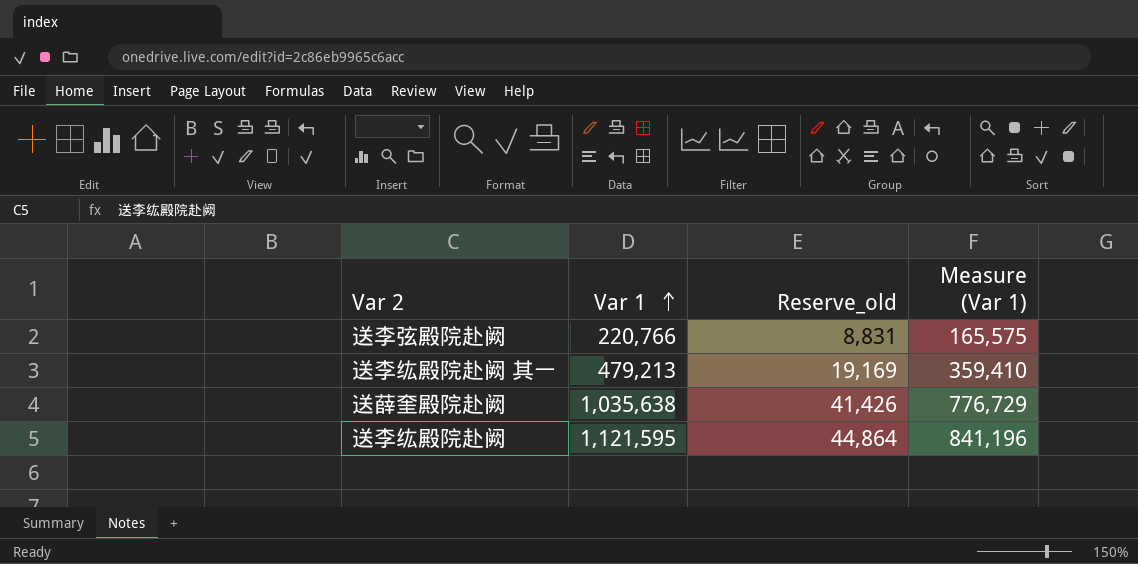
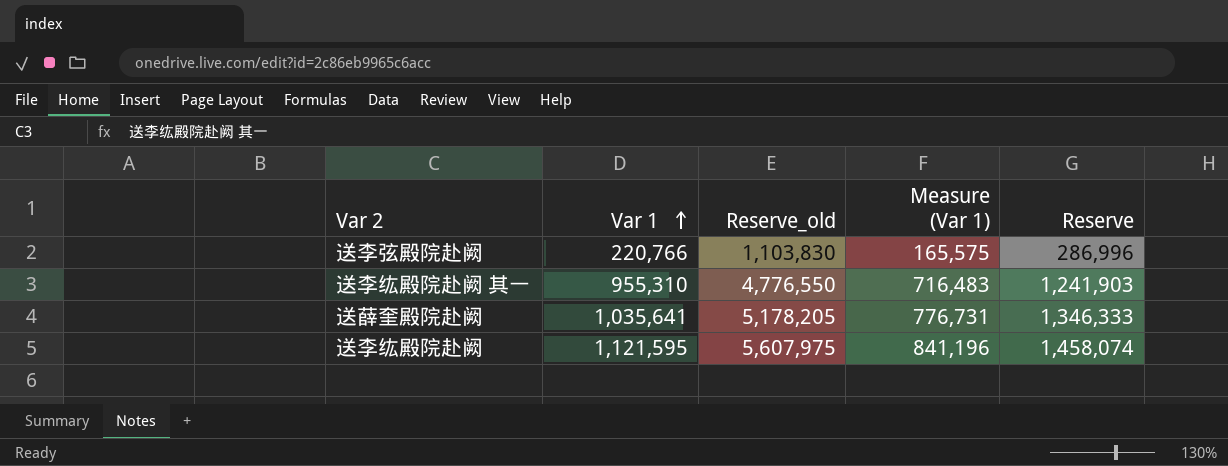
column Reserve_old | formula: [Var 1] * 0.04 -> [Var 1] * 5
column Reserve | formula: none -> [Var 1] * 1.3
送李纮殿院赴阙 其一 | Var 1: 479,213 -> 955,310
送李纮殿院赴阙 其一 | Measure (Var 1): 359,410 -> 716,483
送薛奎殿院赴阙 | Var 1: 1,035,638 -> 1,035,641
送薛奎殿院赴阙 | Measure (Var 1): 776,729 -> 776,731

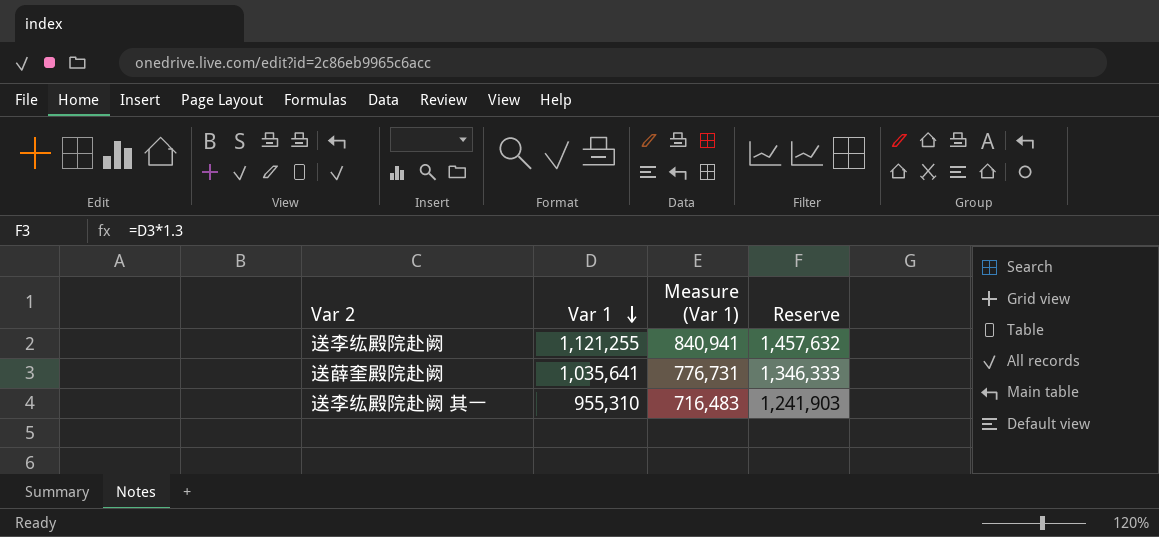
row order: Var 1 ascending -> Var 1 descending
column Reserve_old | formula: [Var 1] * 5 -> none
row 送李弦殿院赴阙: 220,766 | 1,103,830 | 165,575 | 286,996 -> none
送李纮殿院赴阙 | Var 1: 1,121,595 -> 1,121,255
送李纮殿院赴阙 | Measure (Var 1): 841,196 -> 840,941
送李纮殿院赴阙 | Reserve: 1,458,074 -> 1,457,632

